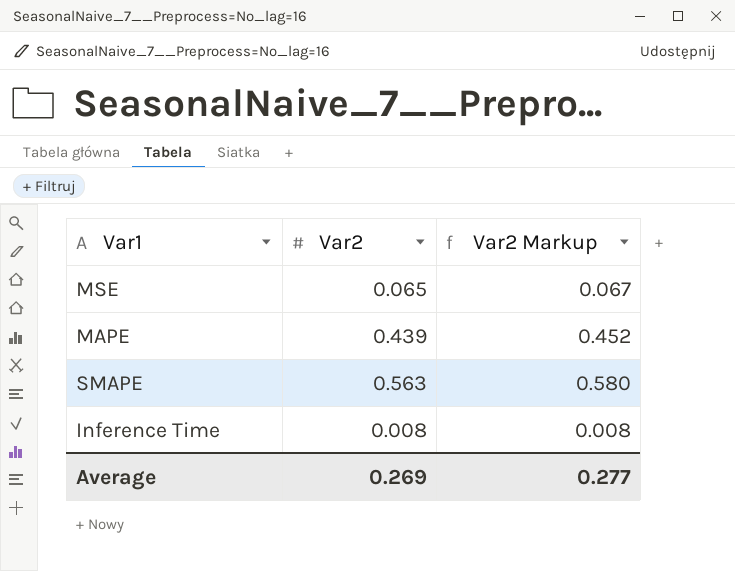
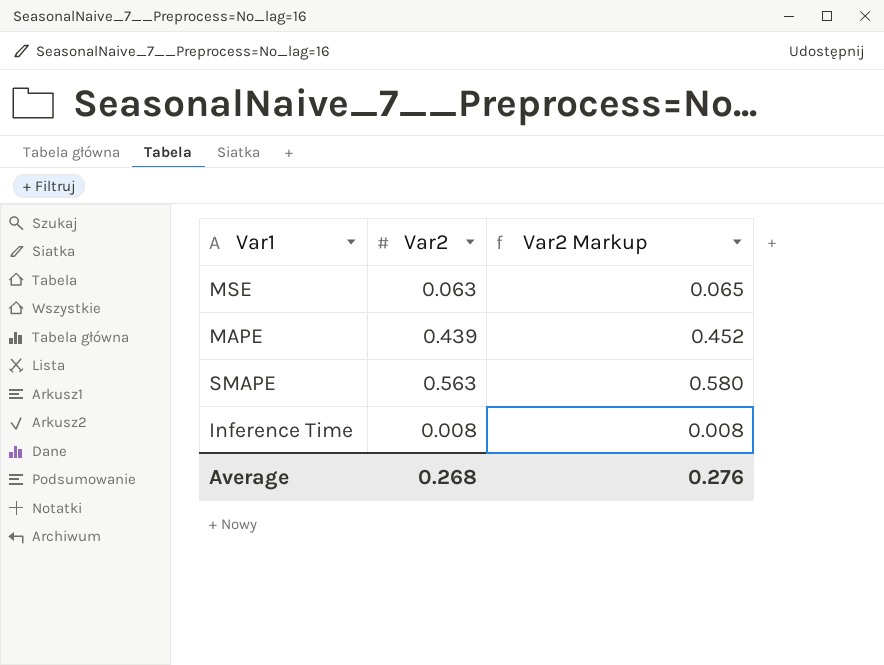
MSE | Var2: 0.065 -> 0.063
MSE | Var2 Markup: 0.067 -> 0.065
Average | Var2: 0.269 -> 0.268
Average | Var2 Markup: 0.277 -> 0.276

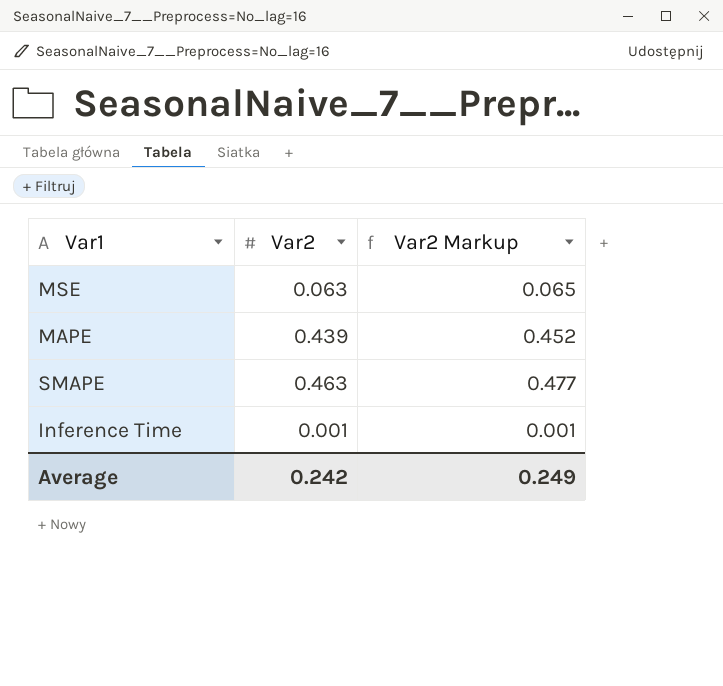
SMAPE | Var2: 0.563 -> 0.463
SMAPE | Var2 Markup: 0.580 -> 0.477
Inference Time | Var2: 0.008 -> 0.001
Inference Time | Var2 Markup: 0.008 -> 0.001
Average | Var2: 0.268 -> 0.242
Average | Var2 Markup: 0.276 -> 0.249

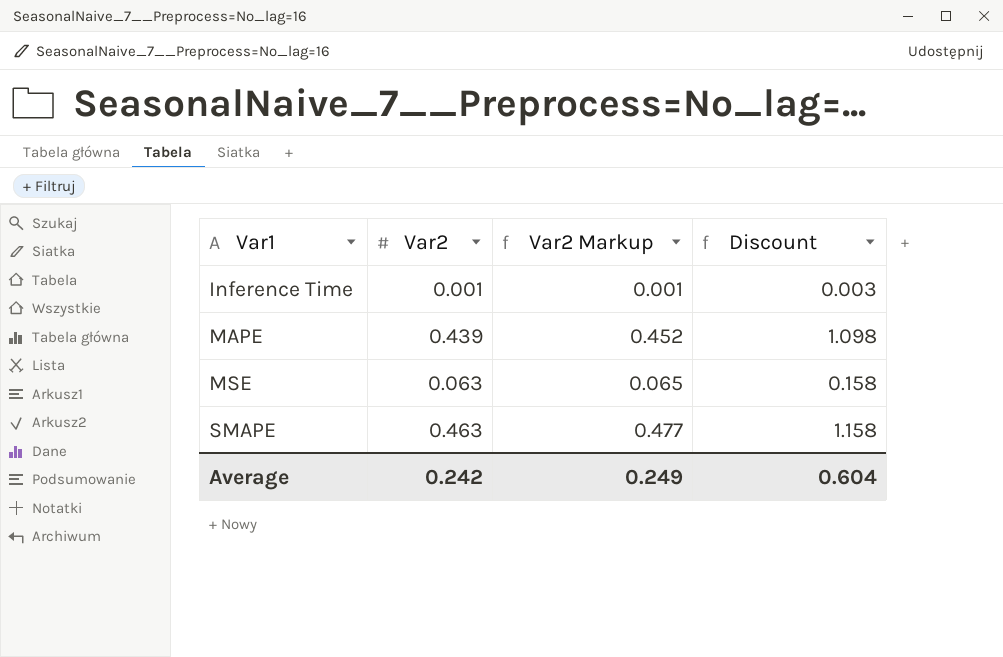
row order: none -> Var1 ascending
column Discount | formula: none -> [Var2] * 2.5

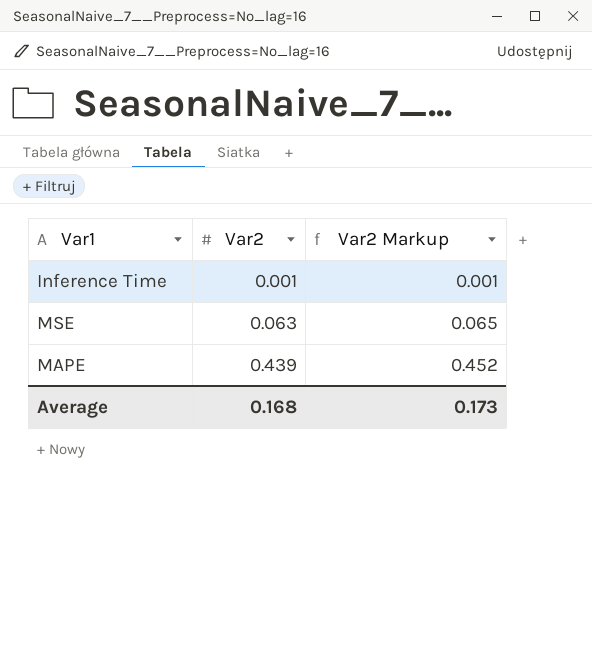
row order: Var1 ascending -> Var2 ascending
column Discount | formula: [Var2] * 2.5 -> none
row SMAPE: 0.463 | 0.477 | 1.158 -> none
Average | Var2: 0.242 -> 0.168
Average | Var2 Markup: 0.249 -> 0.173

